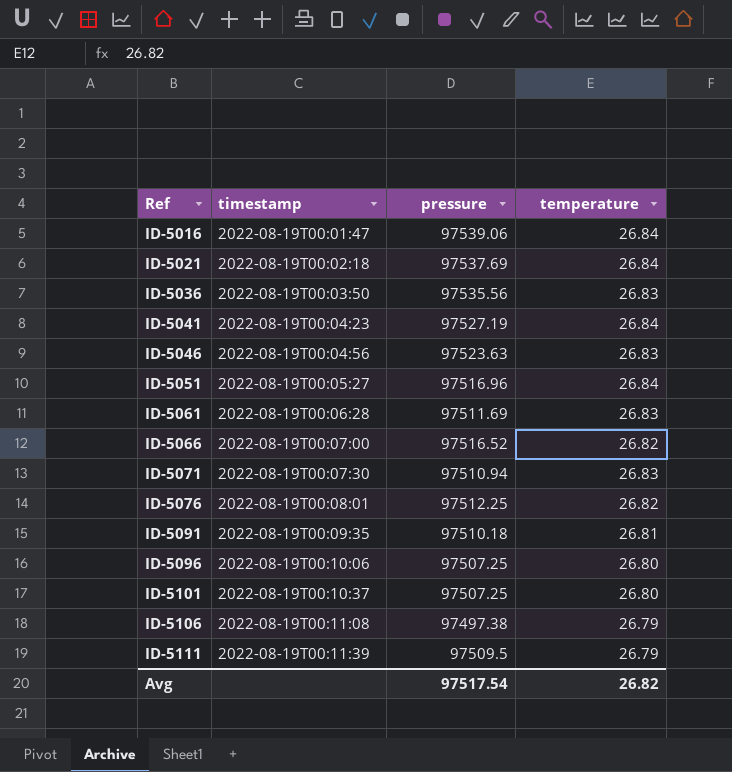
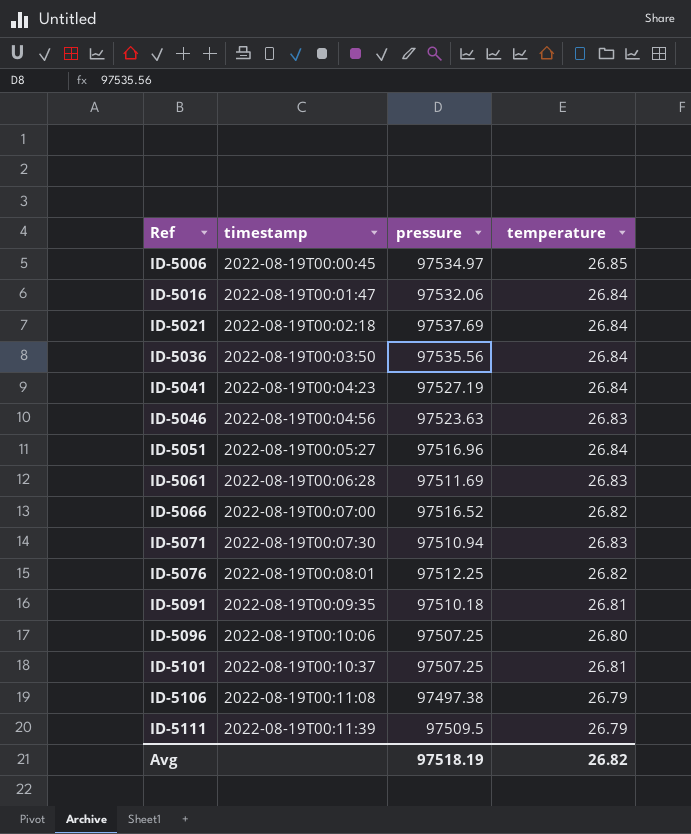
row ID-5006: none -> 2022-08-19T00:00:45 | 97534.97 | 26.85
ID-5016 | pressure: 97539.06 -> 97532.06
ID-5036 | temperature: 26.83 -> 26.84
ID-5101 | temperature: 26.80 -> 26.81
Avg | pressure: 97517.54 -> 97518.19

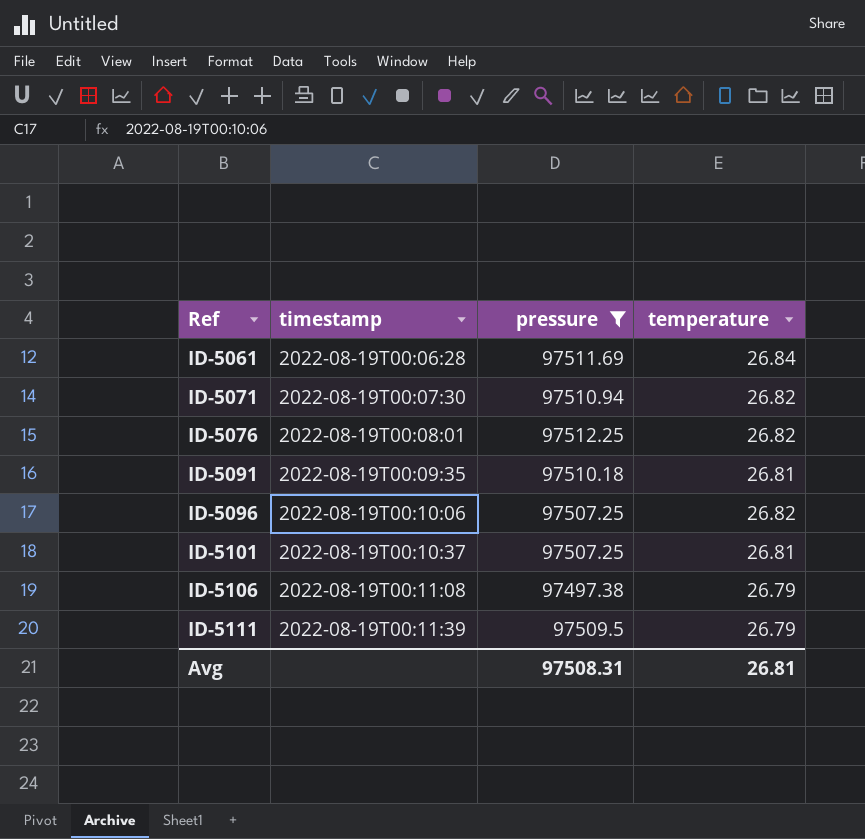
filter: none -> pressure <= 97512.25
ID-5061 | temperature: 26.83 -> 26.84
ID-5071 | temperature: 26.83 -> 26.82
ID-5096 | temperature: 26.80 -> 26.82
Avg | pressure: 97518.19 -> 97508.31
Avg | temperature: 26.82 -> 26.81

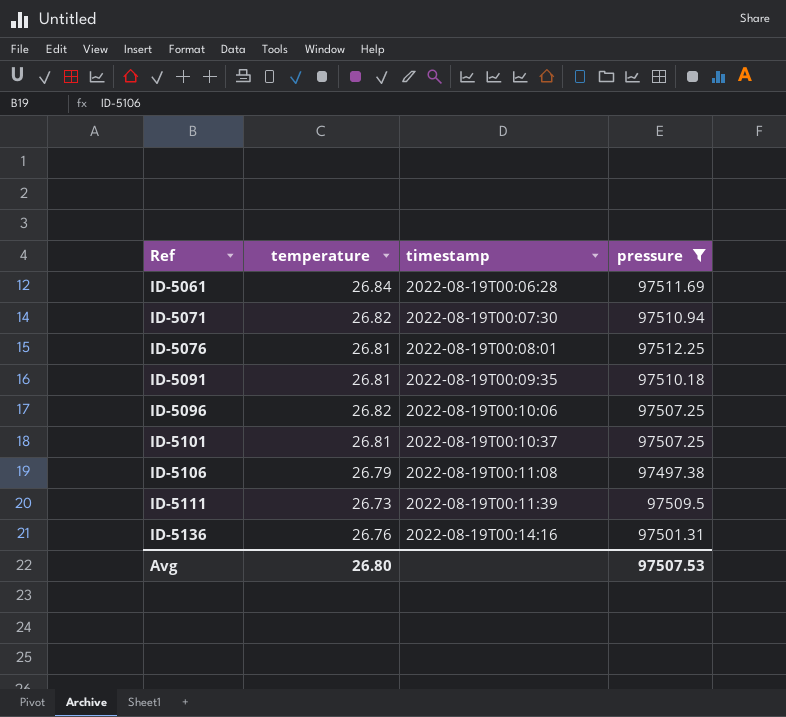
column temperature | position: 4 -> 2
ID-5076 | temperature: 26.82 -> 26.81
ID-5111 | temperature: 26.79 -> 26.73
row ID-5136: none -> 26.76 | 2022-08-19T00:14:16 | 97501.31
Avg | temperature: 26.81 -> 26.80
Avg | pressure: 97508.31 -> 97507.53

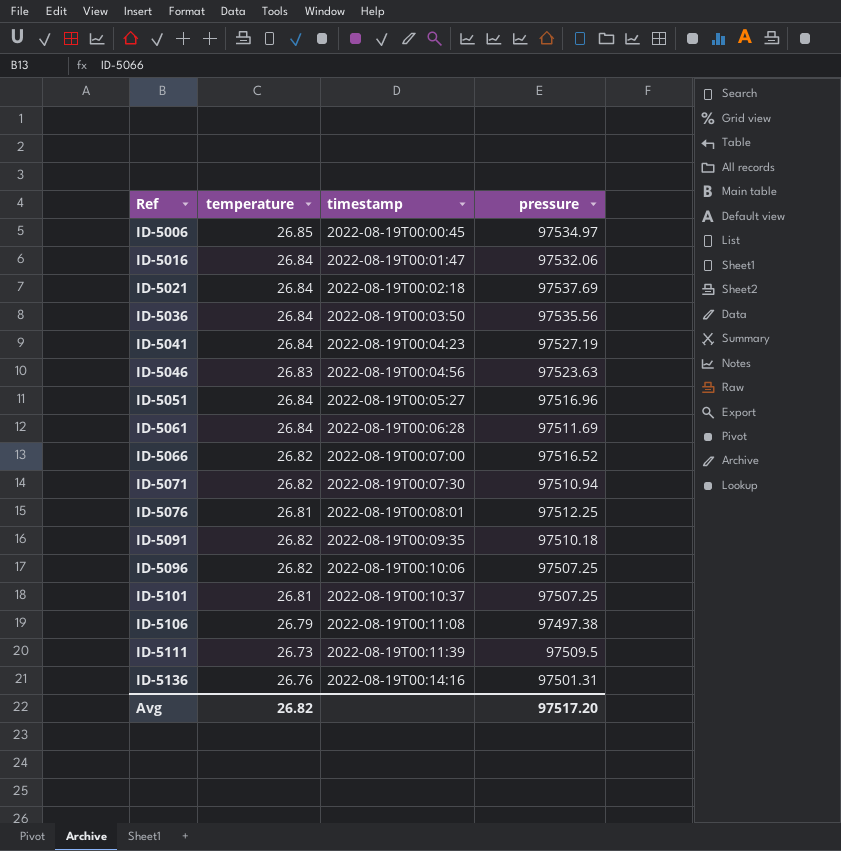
filter: pressure <= 97512.25 -> none
ID-5091 | temperature: 26.81 -> 26.82
Avg | temperature: 26.80 -> 26.82
Avg | pressure: 97507.53 -> 97517.20

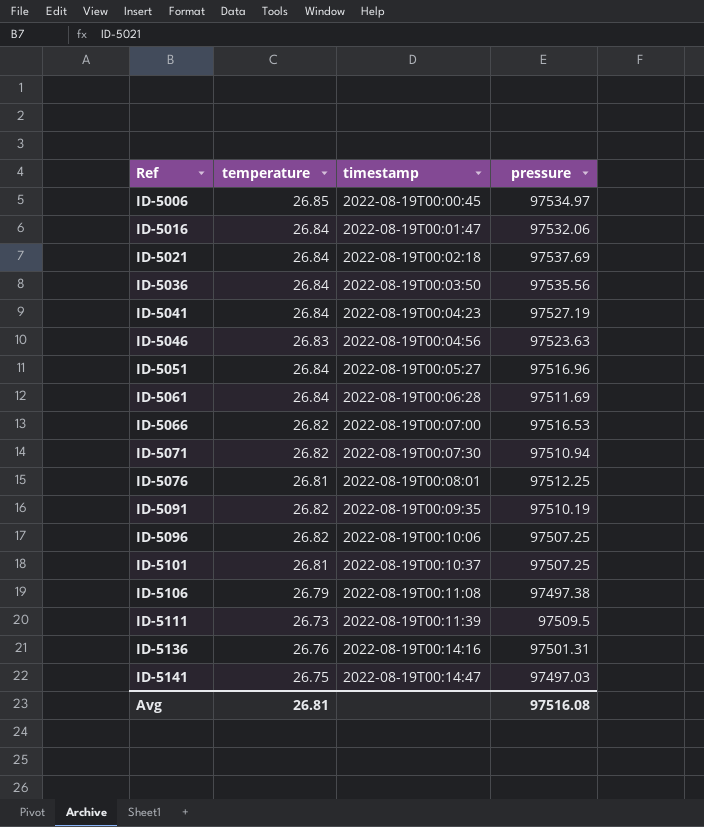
ID-5066 | pressure: 97516.52 -> 97516.53
ID-5091 | pressure: 97510.18 -> 97510.19
row ID-5141: none -> 26.75 | 2022-08-19T00:14:47 | 97497.03
Avg | temperature: 26.82 -> 26.81
Avg | pressure: 97517.20 -> 97516.08

